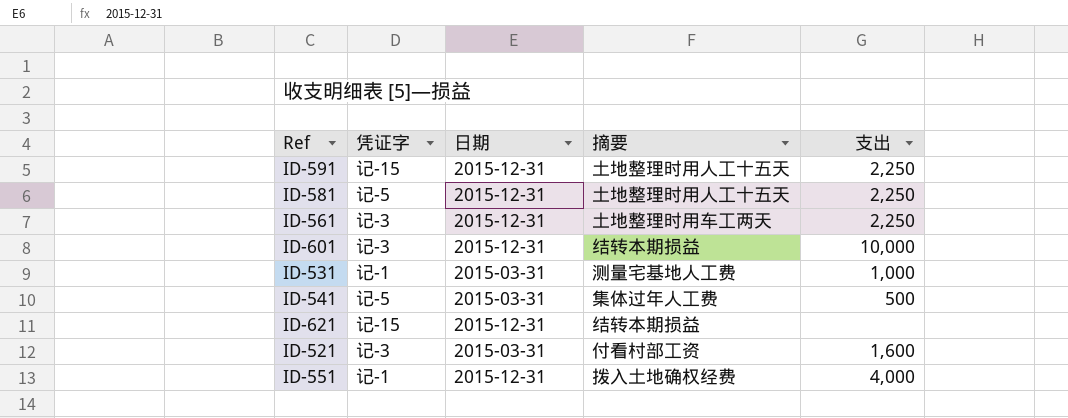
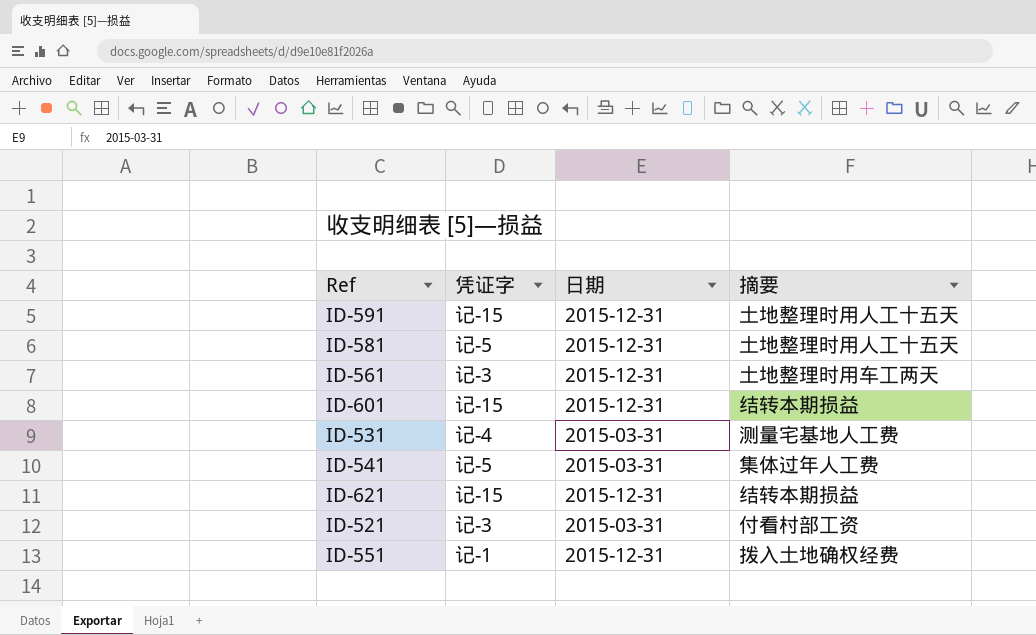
column 支出 | position: 5 -> none
ID-601 | 凭证字: 记-3 -> 记-15
ID-531 | 凭证字: 记-1 -> 记-4

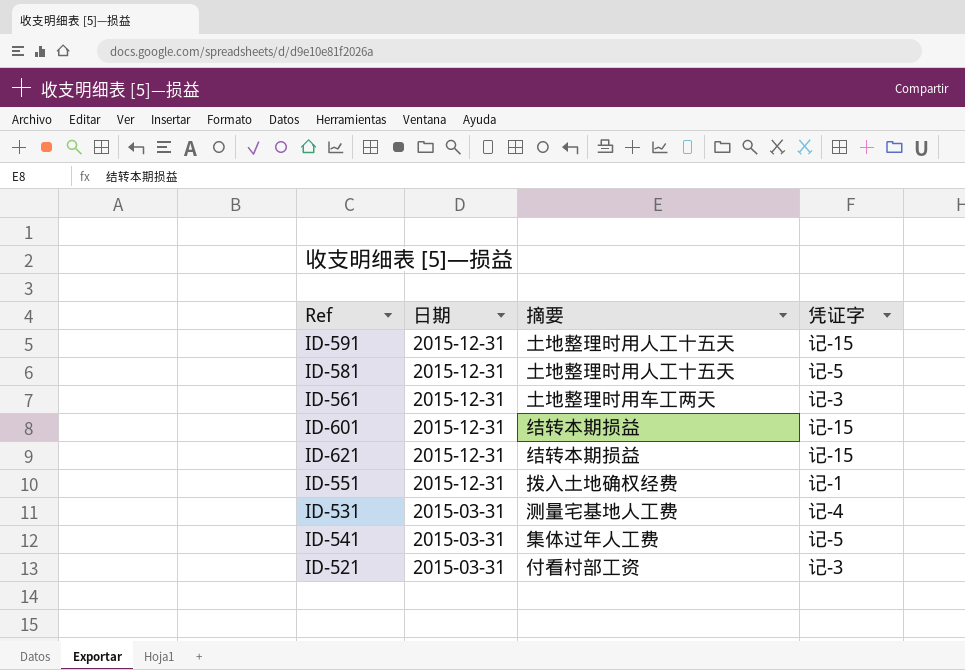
row order: none -> 日期 descending
column 凭证字 | position: 2 -> 4

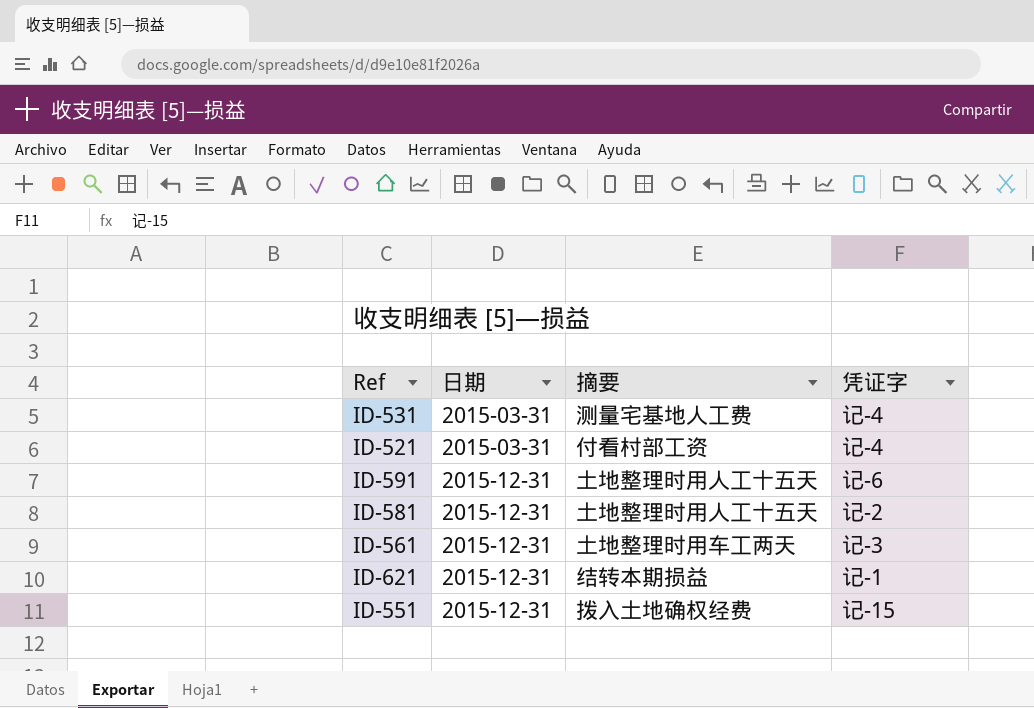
row order: 日期 descending -> 日期 ascending
row ID-601: 2015-12-31 | 结转本期损益 | 记-15 -> none
row ID-541: 2015-03-31 | 集体过年人工费 | 记-5 -> none
ID-521 | 凭证字: 记-3 -> 记-4
ID-591 | 凭证字: 记-15 -> 记-6
ID-581 | 凭证字: 记-5 -> 记-2
ID-621 | 凭证字: 记-15 -> 记-1
ID-551 | 凭证字: 记-1 -> 记-15

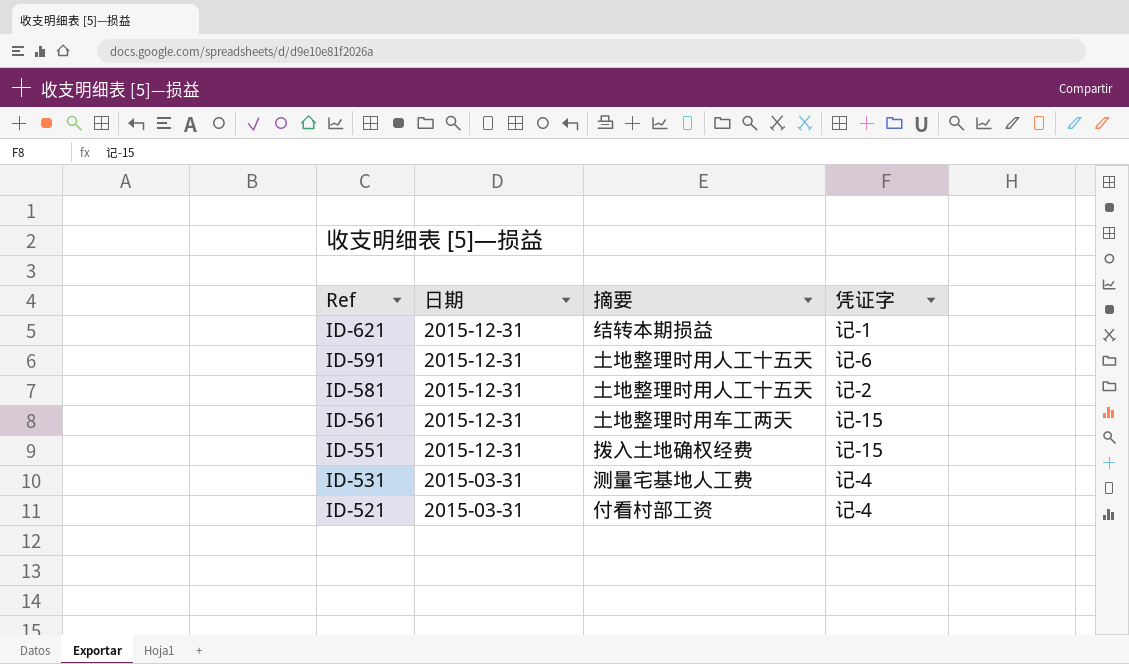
row order: 日期 ascending -> Ref descending
ID-561 | 凭证字: 记-3 -> 记-15

